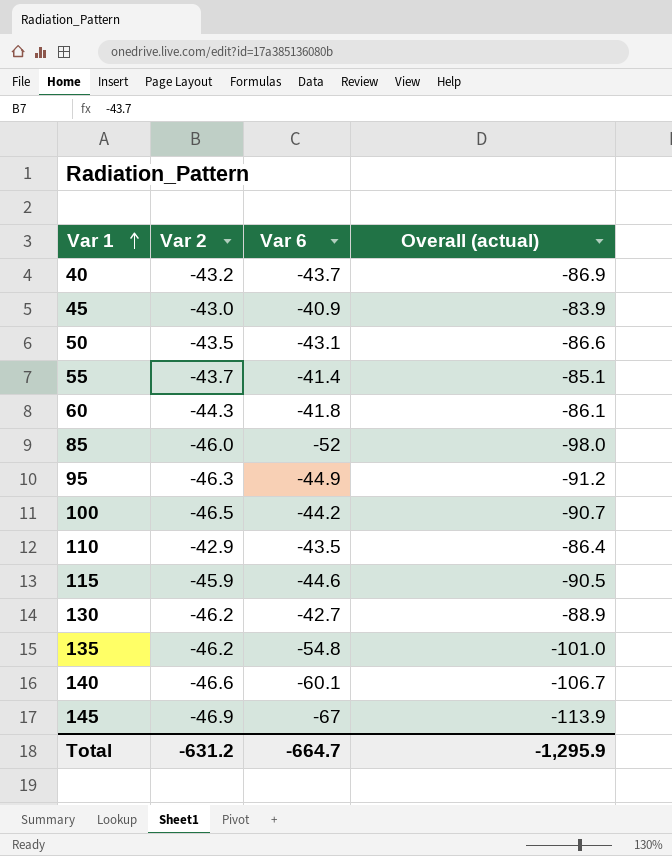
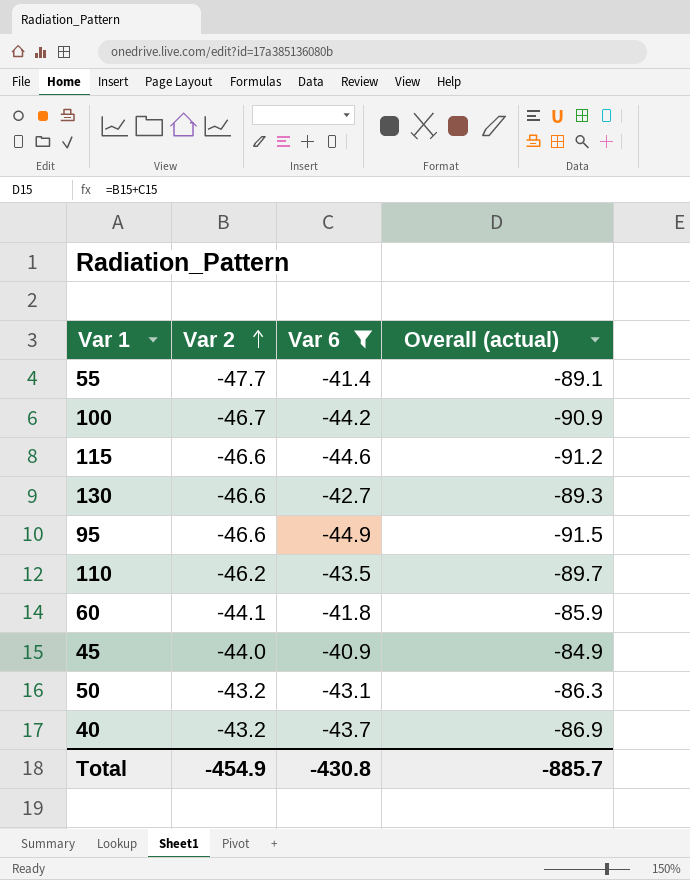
filter: none -> Var 6 >= -44.9
row order: Var 1 ascending -> Var 2 ascending
55 | Var 2: -43.7 -> -47.7
55 | Overall (actual): -85.1 -> -89.1
100 | Var 2: -46.5 -> -46.7
100 | Overall (actual): -90.7 -> -90.9
115 | Var 2: -45.9 -> -46.6
115 | Overall (actual): -90.5 -> -91.2
130 | Var 2: -46.2 -> -46.6
130 | Overall (actual): -88.9 -> -89.3
95 | Var 2: -46.3 -> -46.6
95 | Overall (actual): -91.2 -> -91.5
110 | Var 2: -42.9 -> -46.2
110 | Overall (actual): -86.4 -> -89.7
60 | Var 2: -44.3 -> -44.1
60 | Overall (actual): -86.1 -> -85.9
45 | Var 2: -43.0 -> -44.0
45 | Overall (actual): -83.9 -> -84.9
50 | Var 2: -43.5 -> -43.2
50 | Overall (actual): -86.6 -> -86.3
Total | Var 2: -631.2 -> -454.9
Total | Var 6: -664.7 -> -430.8
Total | Overall (actual): -1,295.9 -> -885.7

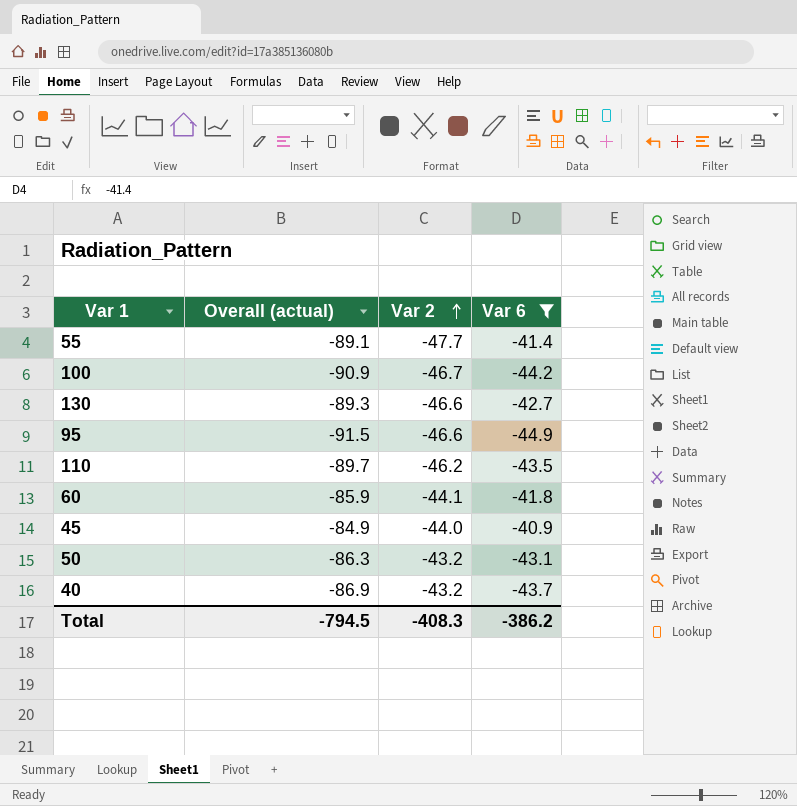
column Overall (actual) | position: 4 -> 2
row 115: -46.6 | -44.6 | -91.2 -> none
Total | Overall (actual): -885.7 -> -794.5
Total | Var 2: -454.9 -> -408.3
Total | Var 6: -430.8 -> -386.2

